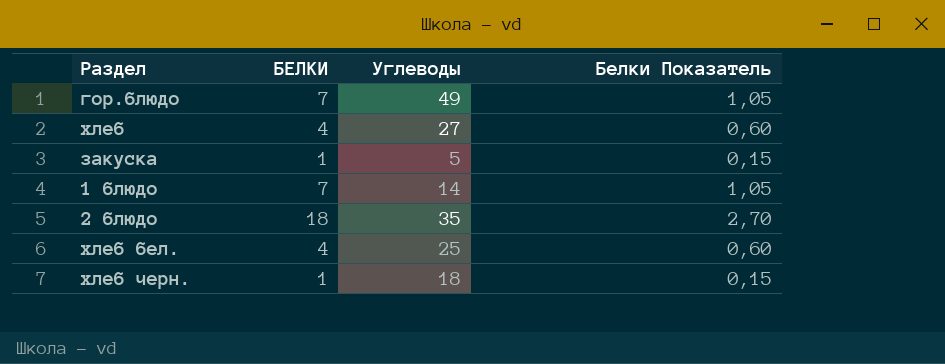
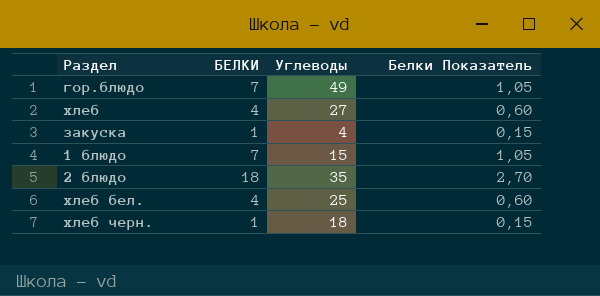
закуска | Углеводы: 5 -> 4
1 блюдо | Углеводы: 14 -> 15

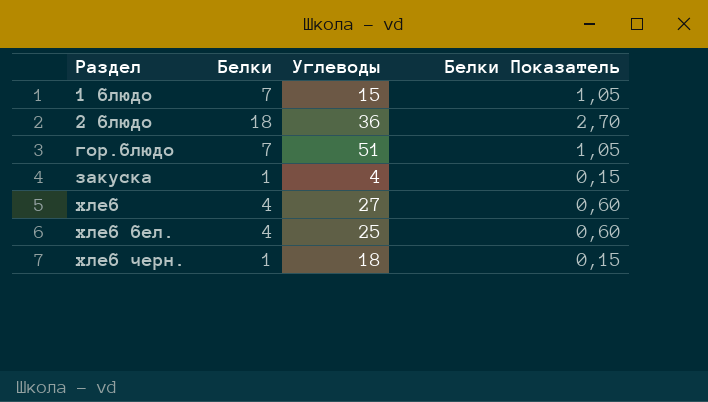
row order: none -> Раздел ascending
column name: БЕЛКИ -> Белки
2 блюдо | Углеводы: 35 -> 36
гор.блюдо | Углеводы: 49 -> 51

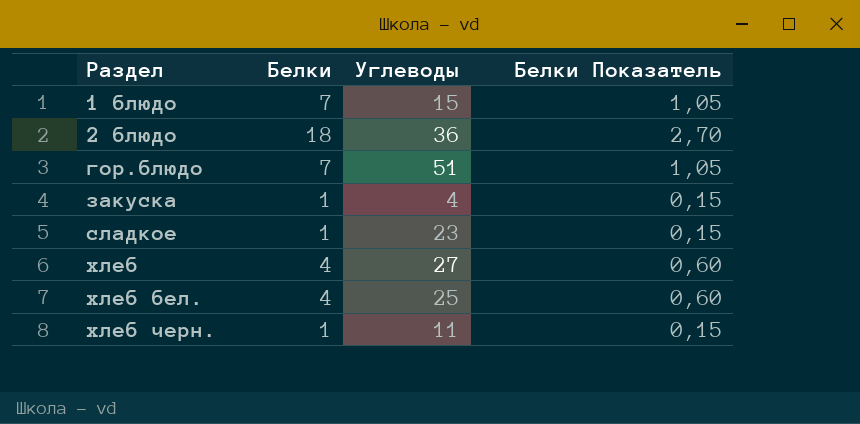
row сладкое: none -> 1 | 23 | 0,15
хлеб черн. | Углеводы: 18 -> 11

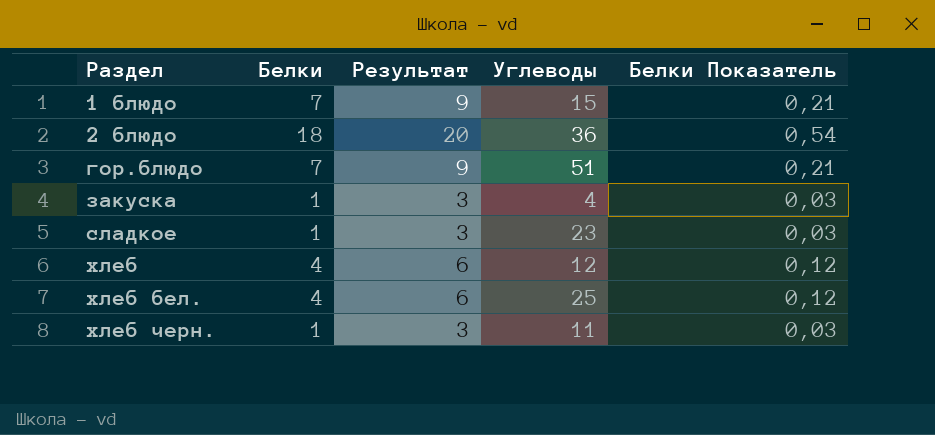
column Результат | formula: none -> [Белки] + 2
column Белки Показатель | formula: [Белки] * 0,15 -> [Белки] * 0,03
хлеб | Углеводы: 27 -> 12

